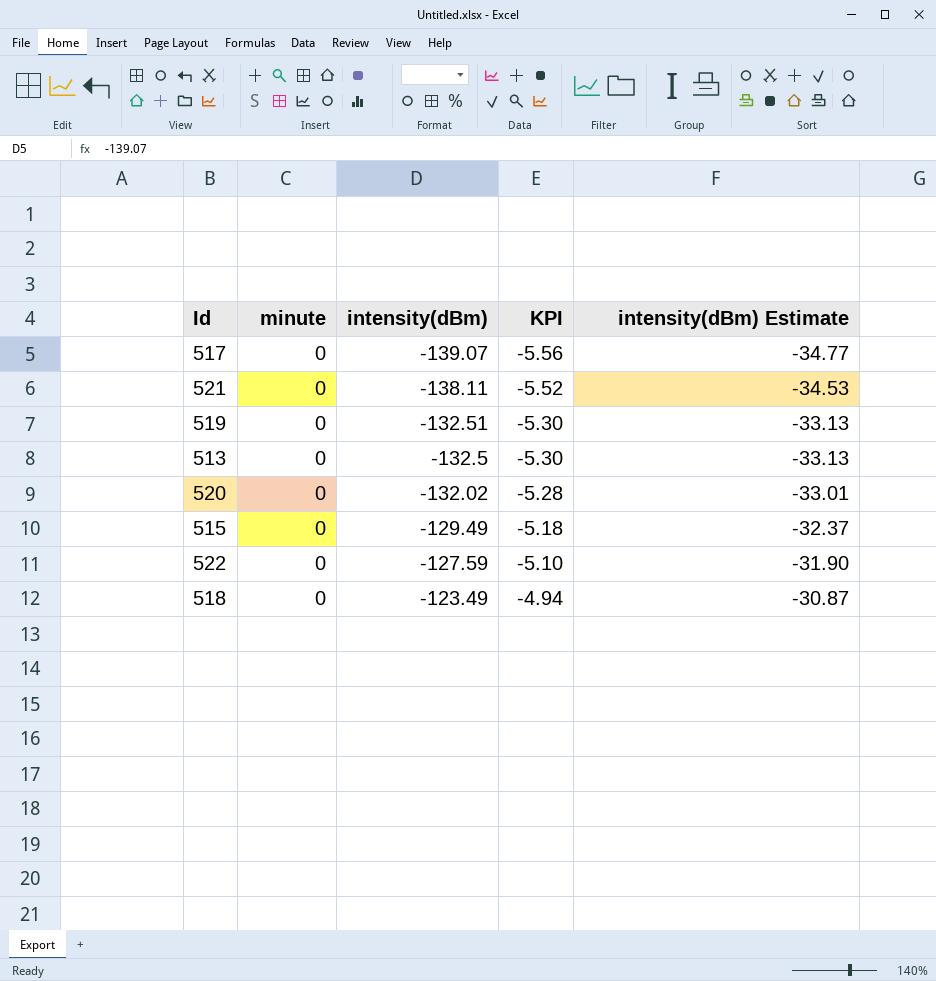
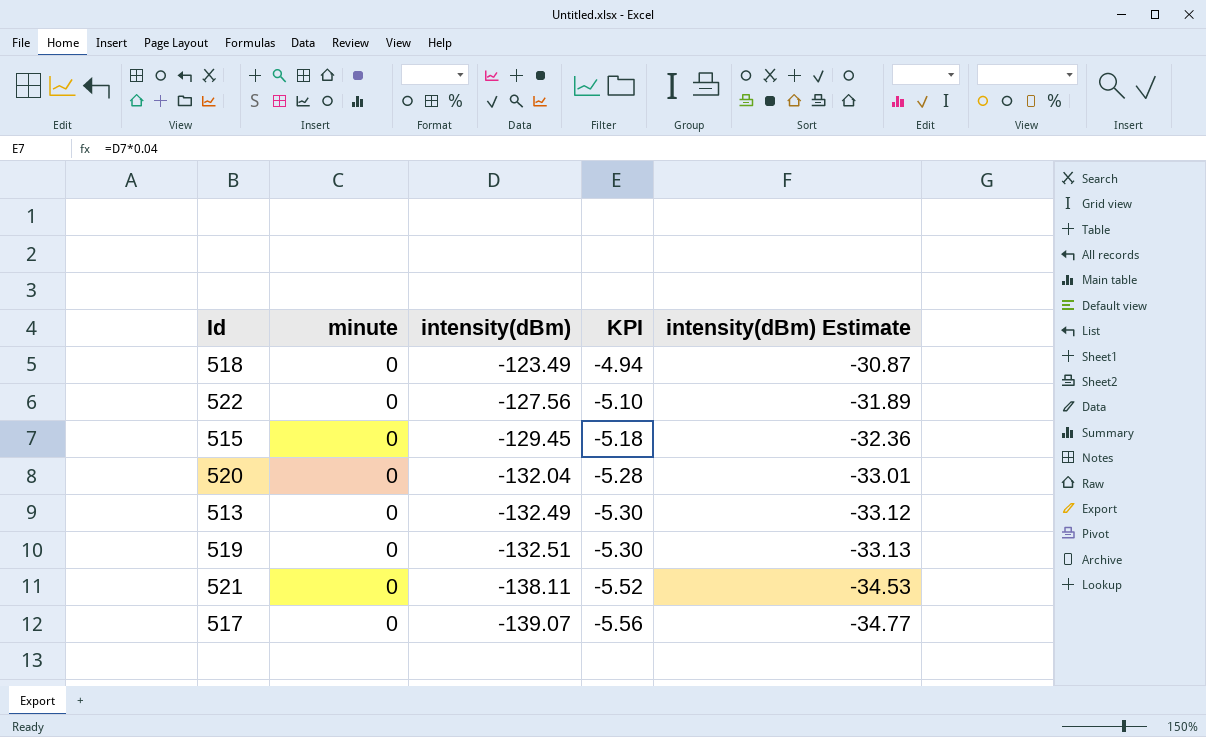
row order: intensity(dBm) ascending -> intensity(dBm) descending
522 | intensity(dBm): -127.59 -> -127.56
522 | intensity(dBm) Estimate: -31.90 -> -31.89
515 | intensity(dBm): -129.49 -> -129.45
515 | intensity(dBm) Estimate: -32.37 -> -32.36
520 | intensity(dBm): -132.02 -> -132.04
513 | intensity(dBm): -132.5 -> -132.49
513 | intensity(dBm) Estimate: -33.13 -> -33.12

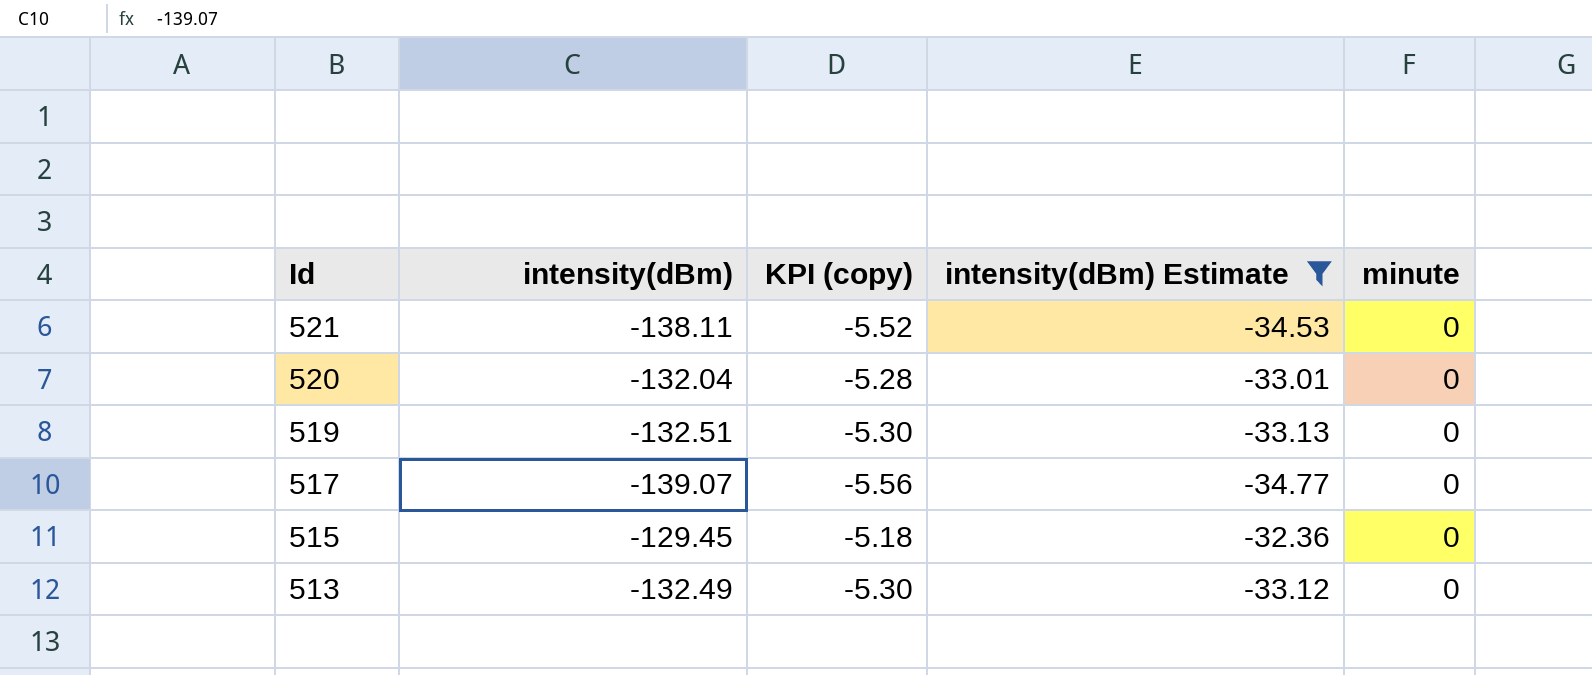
filter: none -> intensity(dBm) Estimate <= -32.36
row order: intensity(dBm) descending -> Id descending
column name: KPI -> KPI (copy)
column minute | position: 2 -> 5

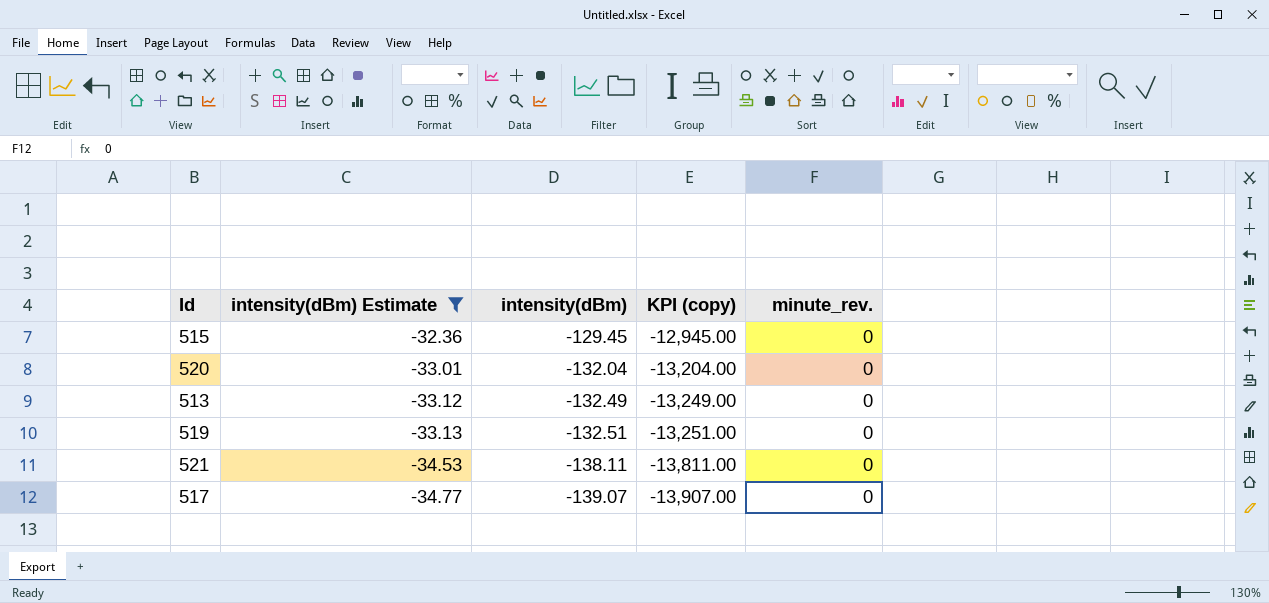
row order: Id descending -> intensity(dBm) Estimate descending
column intensity(dBm) Estimate | position: 4 -> 2
column KPI (copy) | formula: [intensity(dBm)] * 0.04 -> [intensity(dBm)] * 100
column name: minute -> minute_rev.

